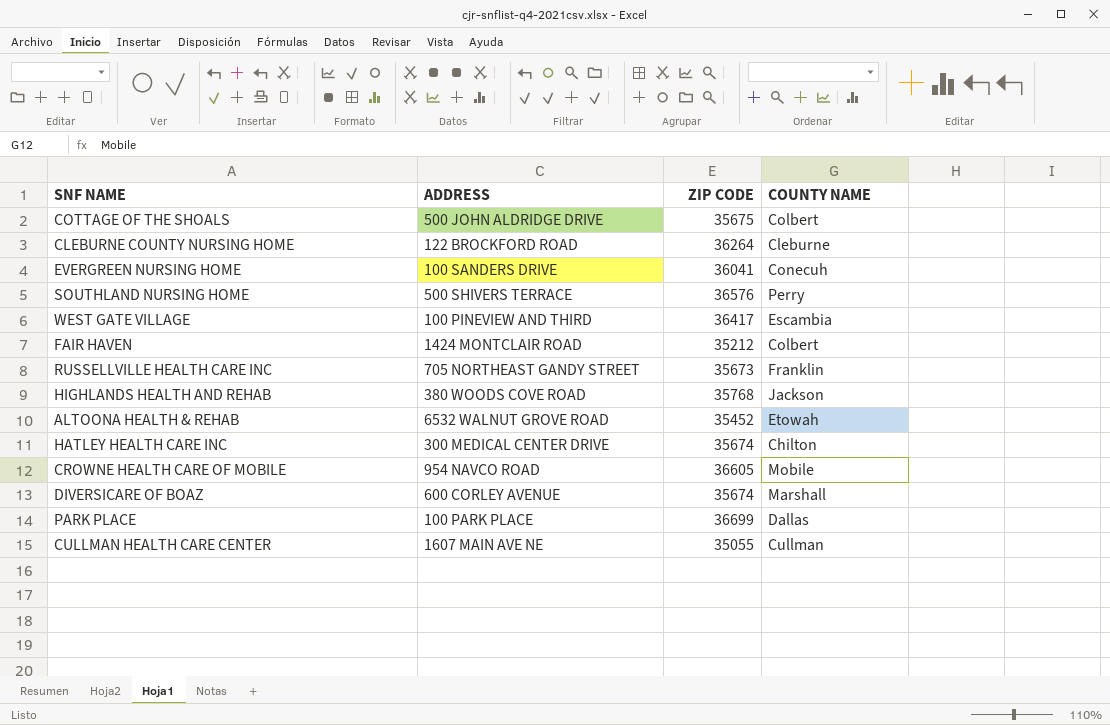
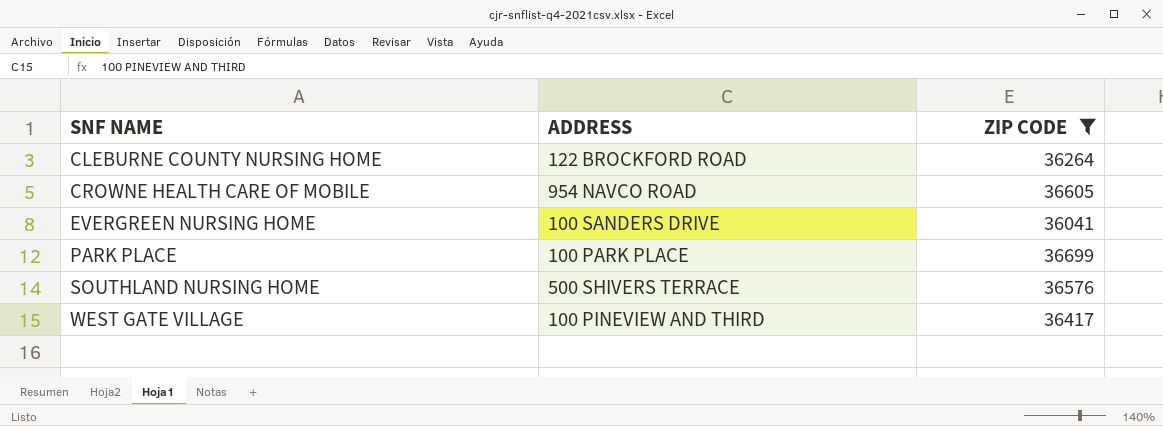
filter: none -> ZIP CODE >= 36041
row order: none -> SNF NAME ascending
column COUNTY NAME | position: 4 -> none

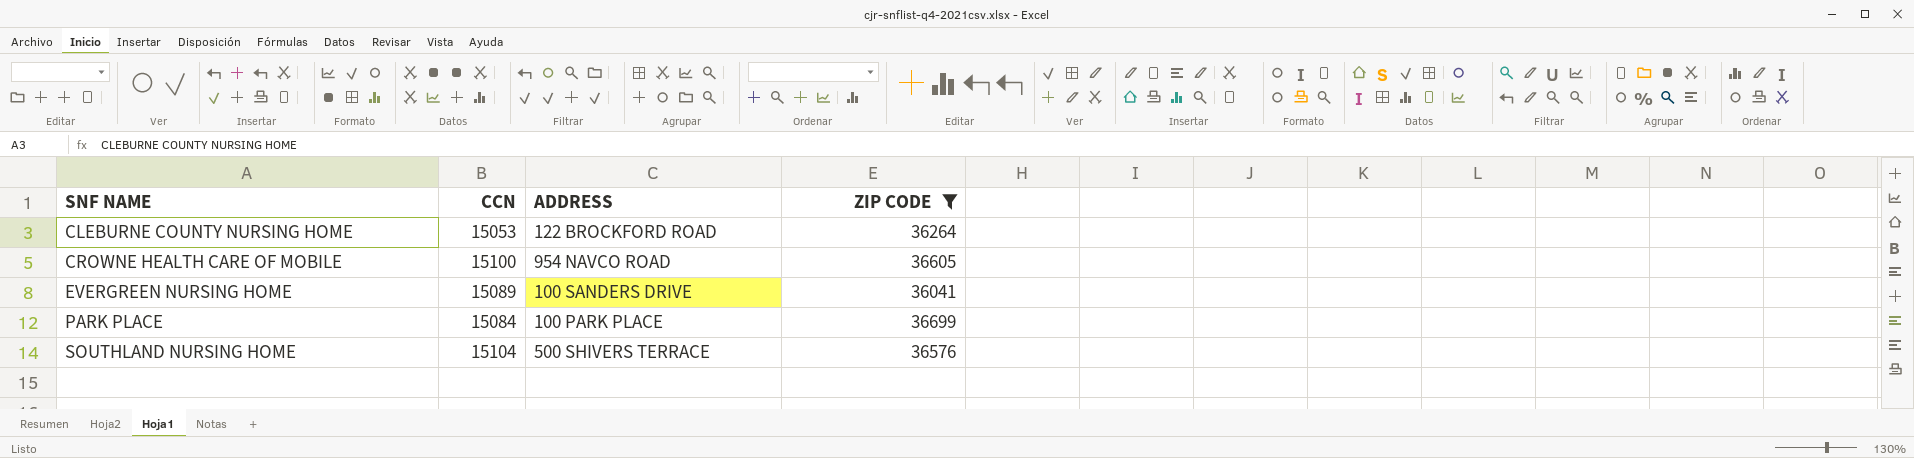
column CCN | position: none -> 2
row WEST GATE VILLAGE: 100 PINEVIEW AND THIRD | 36417 -> none

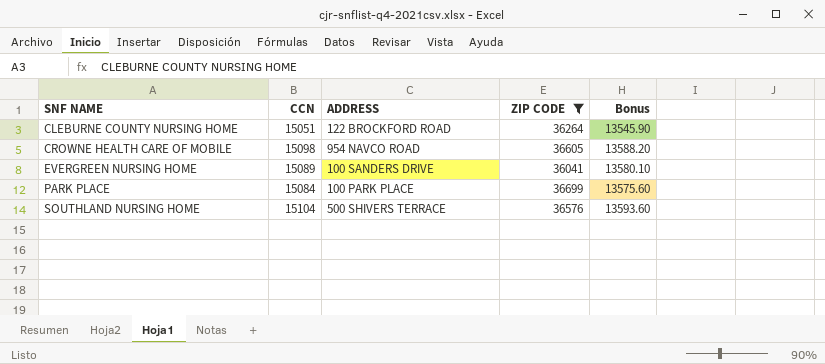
column Bonus | formula: none -> [CCN] * 0.9
CLEBURNE COUNTY NURSING HOME | CCN: 15053 -> 15051
CROWNE HEALTH CARE OF MOBILE | CCN: 15100 -> 15098

